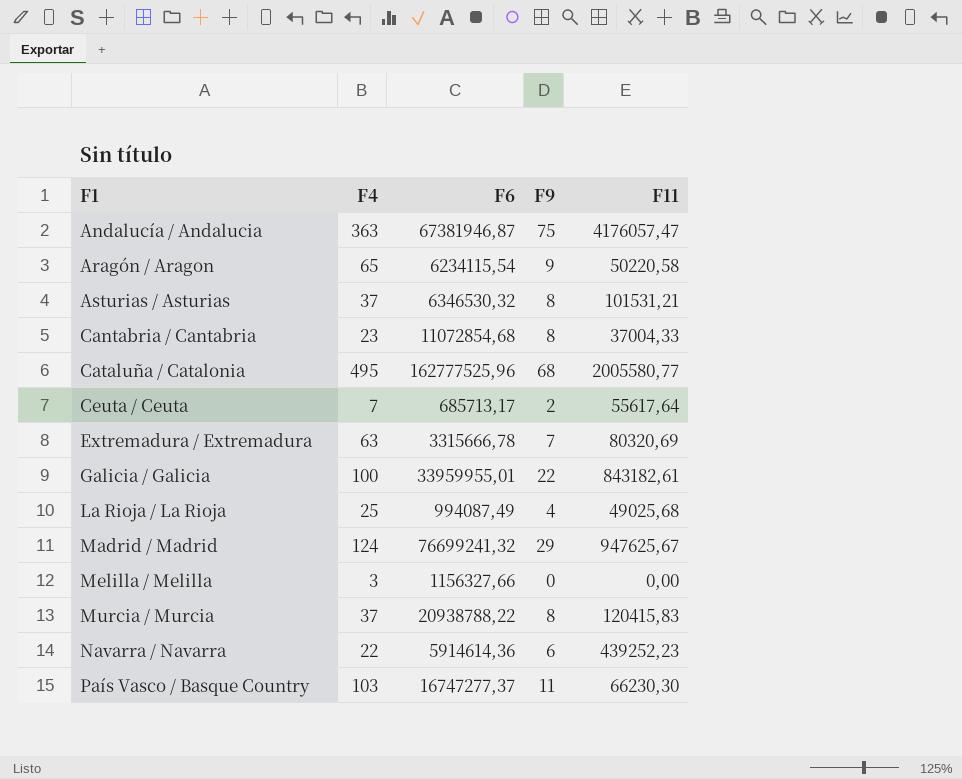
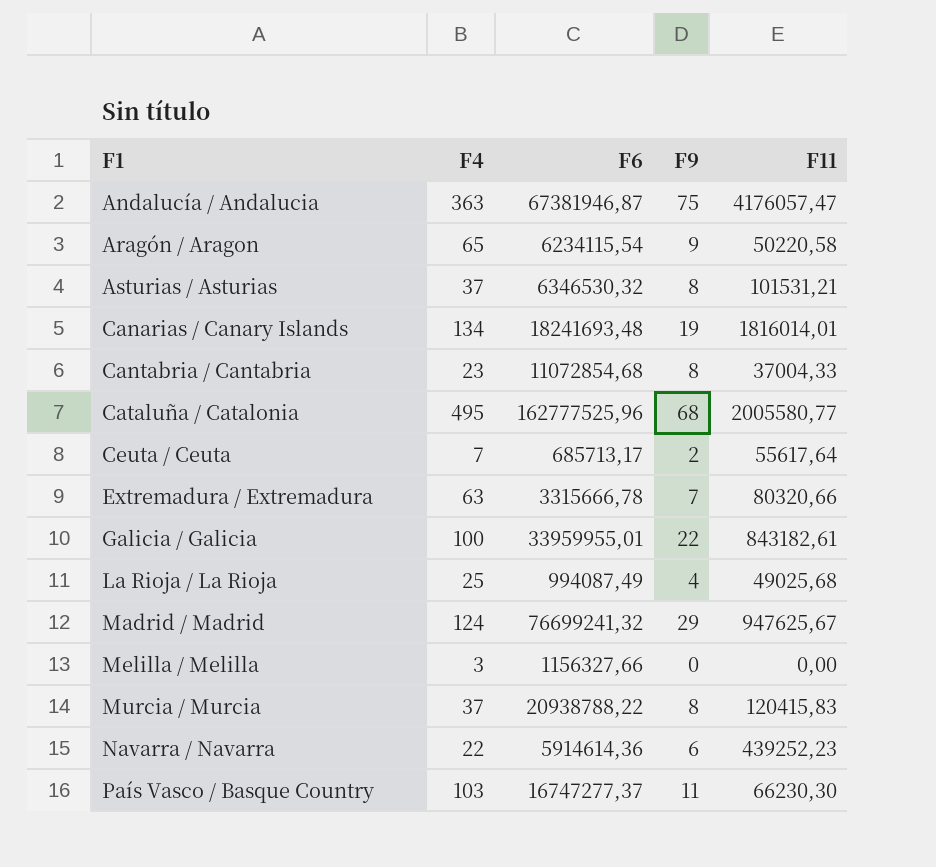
row Canarias / Canary Islands: none -> 134 | 18241693,48 | 19 | 1816014,01
Extremadura / Extremadura | F11: 80320,69 -> 80320,66

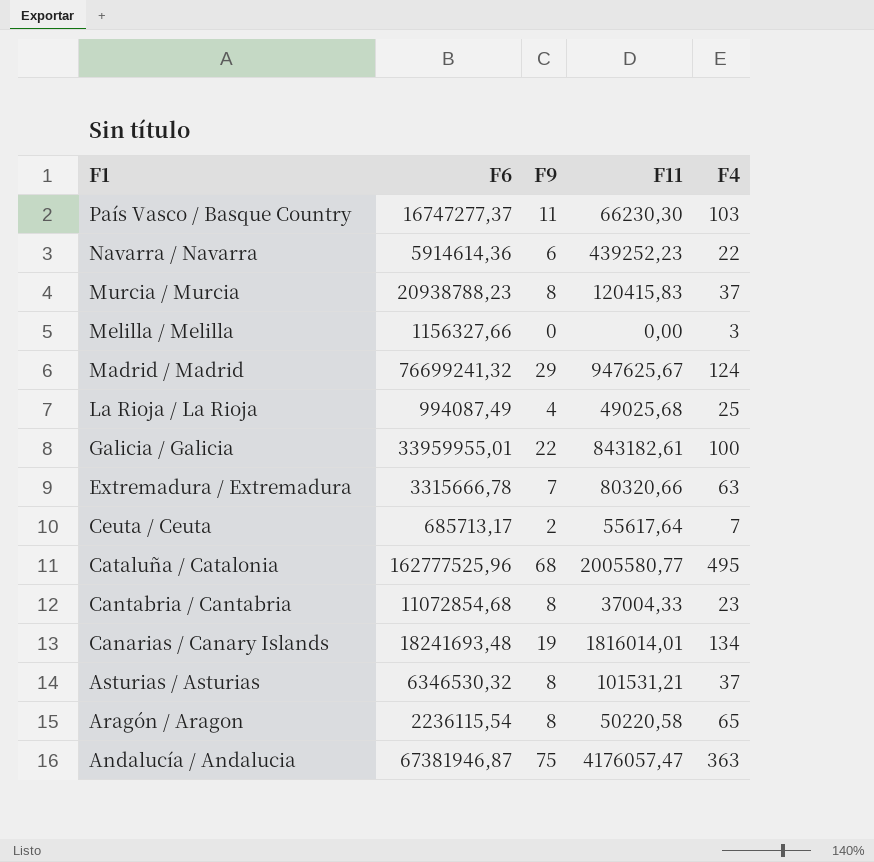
row order: F1 ascending -> F1 descending
column F4 | position: 2 -> 5
Murcia / Murcia | F6: 20938788,22 -> 20938788,23
Aragón / Aragon | F6: 6234115,54 -> 2236115,54
Aragón / Aragon | F9: 9 -> 8

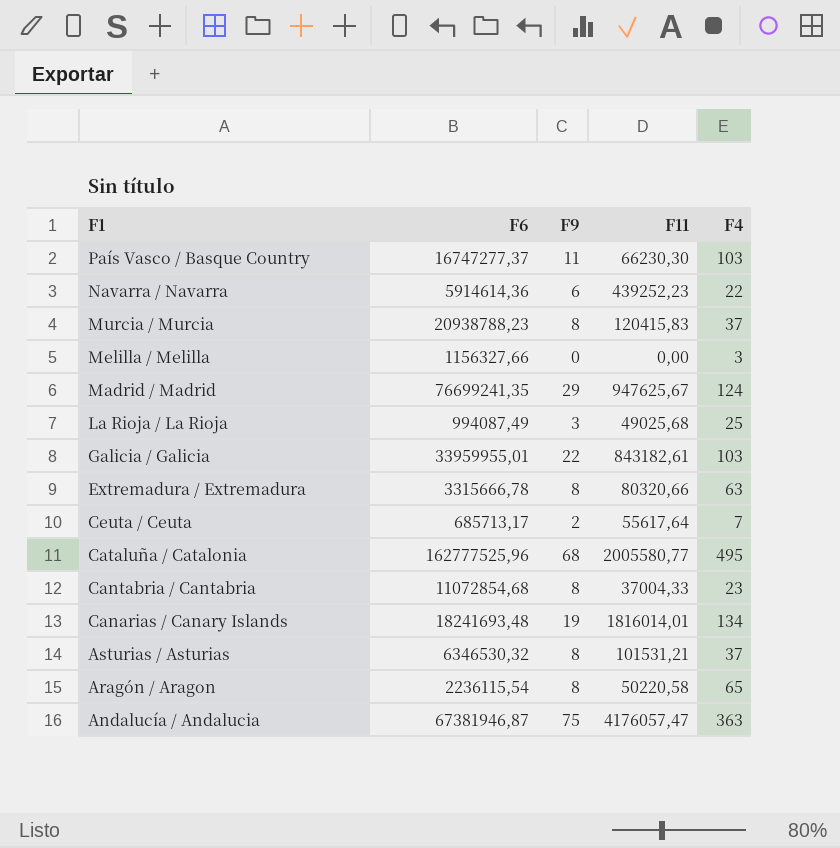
Madrid / Madrid | F6: 76699241,32 -> 76699241,35
La Rioja / La Rioja | F9: 4 -> 3
Galicia / Galicia | F4: 100 -> 103
Extremadura / Extremadura | F9: 7 -> 8

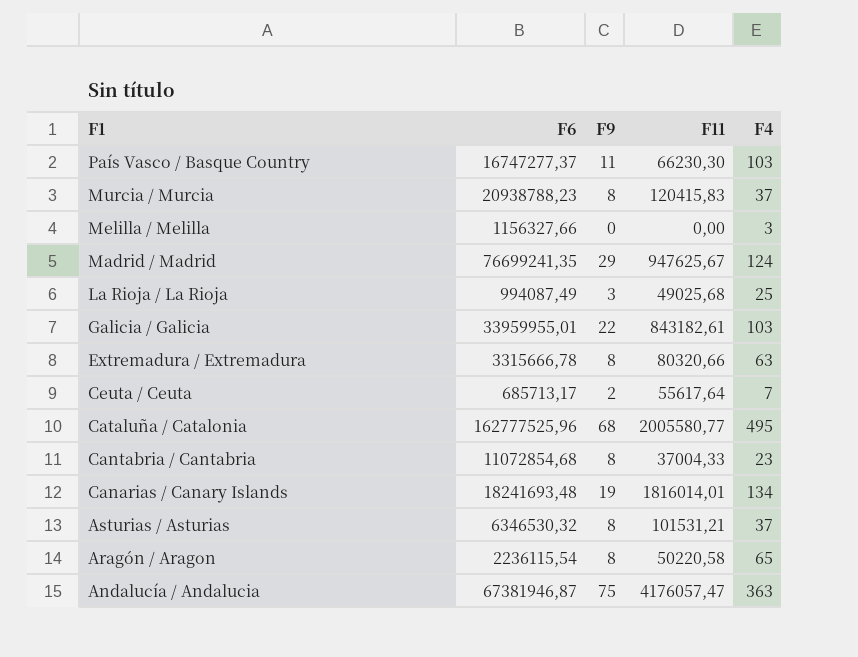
row Navarra / Navarra: 5914614,36 | 6 | 439252,23 | 22 -> none

